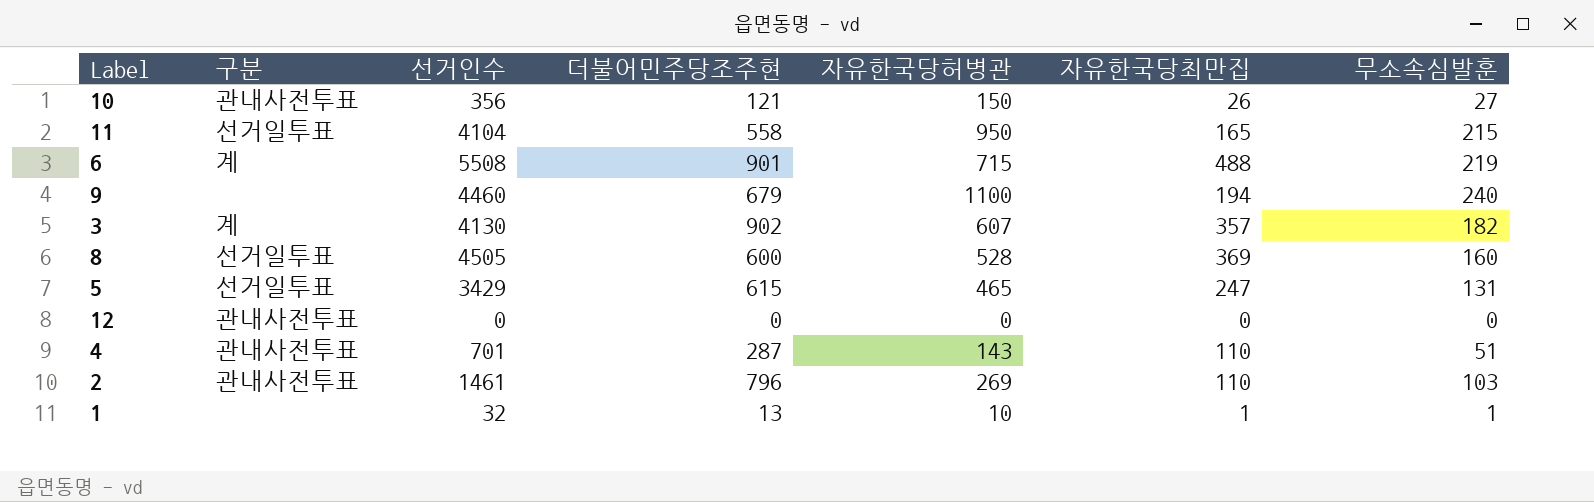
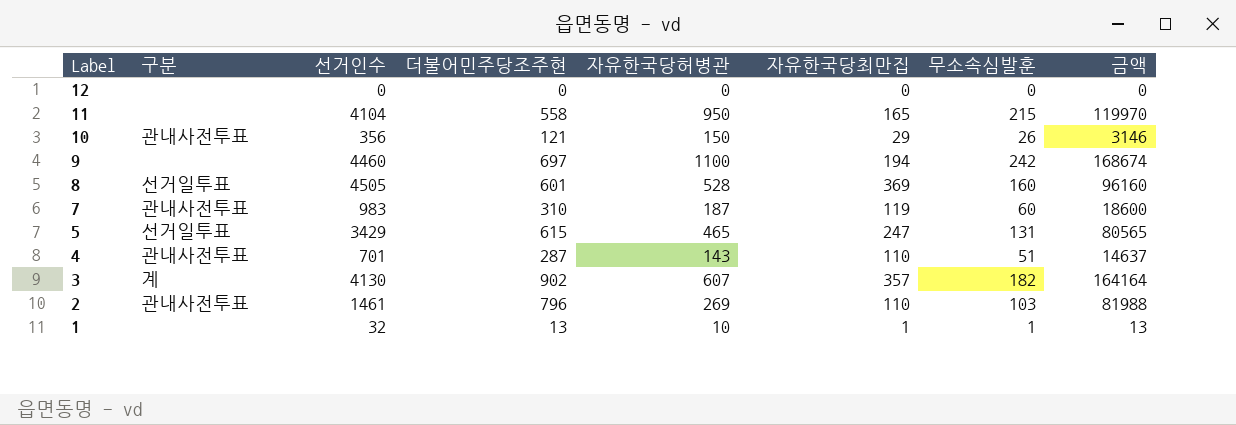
row order: none -> Label descending
column 금액 | formula: none -> [더불어민주당조주현] * [무소속심발훈]
row 6: 계 | 5508 | 901 | 715 | 488 | 219 -> none
12 | 구분: 관내사전투표 -> none
11 | 구분: 선거일투표 -> none
10 | 자유한국당최만집: 26 -> 29
10 | 무소속심발훈: 27 -> 26
9 | 더불어민주당조주현: 679 -> 697
9 | 무소속심발훈: 240 -> 242
8 | 더불어민주당조주현: 600 -> 601
row 7: none -> 관내사전투표 | 983 | 310 | 187 | 119 | 60 | 18600

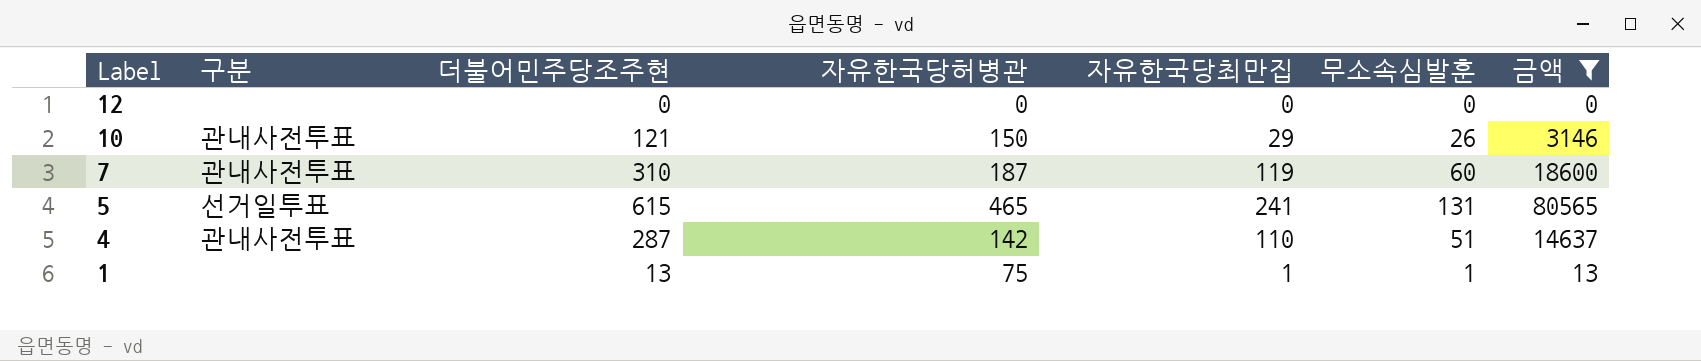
filter: none -> 금액 <= 80565
column 선거인수 | position: 3 -> none
5 | 자유한국당최만집: 247 -> 241
4 | 자유한국당허병관: 143 -> 142
1 | 자유한국당허병관: 10 -> 75

